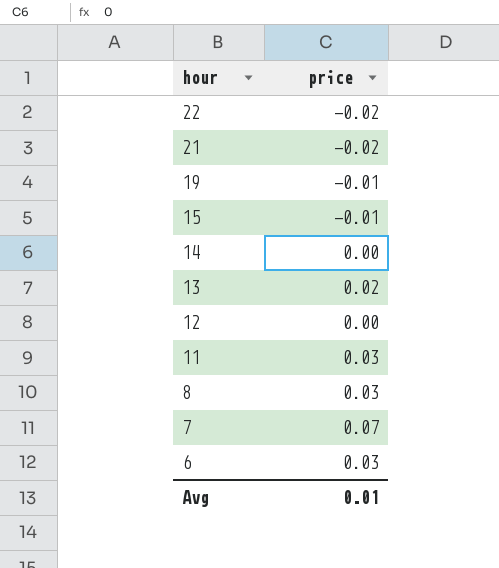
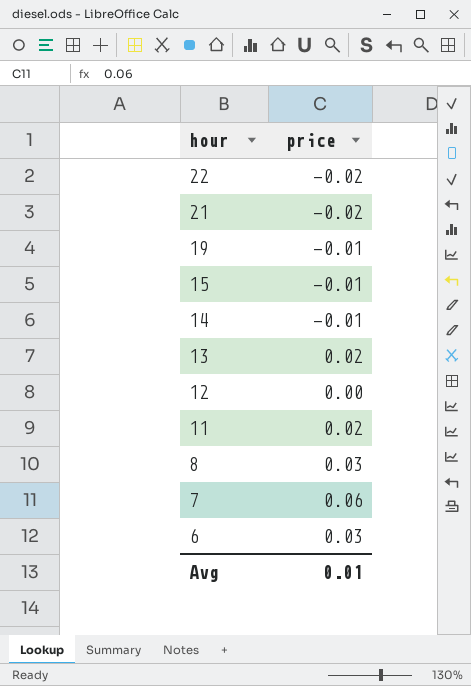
14 | price: 0.00 -> -0.01
11 | price: 0.03 -> 0.02
7 | price: 0.07 -> 0.06

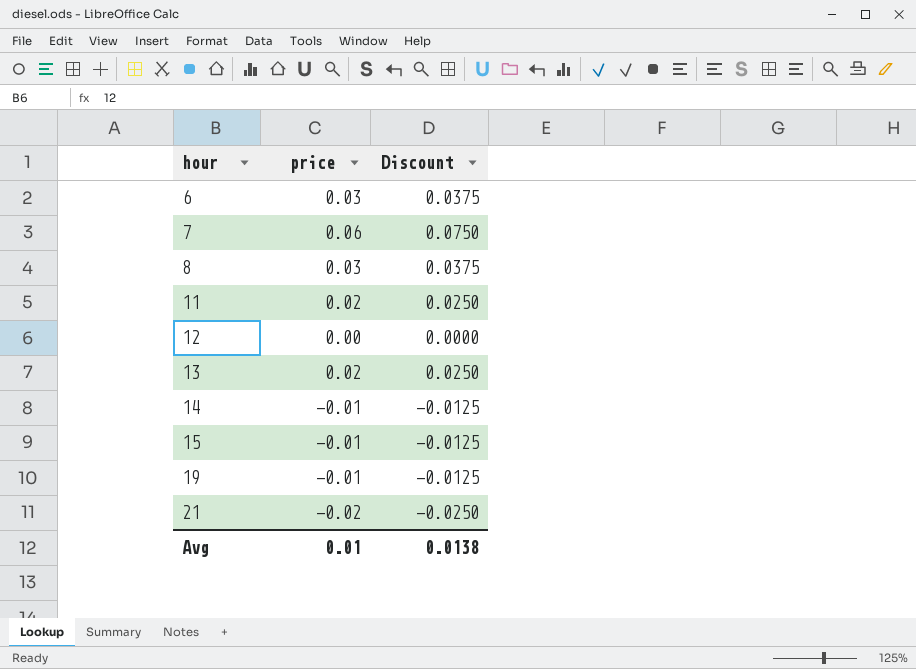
row order: hour descending -> hour ascending
column Discount | formula: none -> [price] * 1.25
row 22: -0.02 -> none

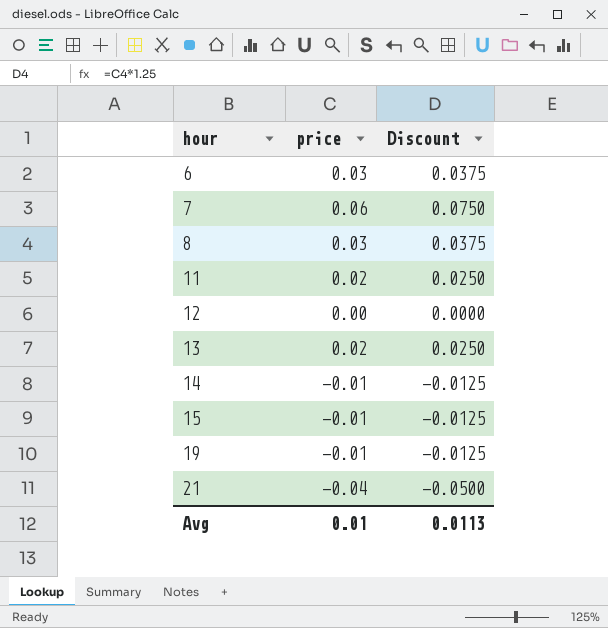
21 | price: -0.02 -> -0.04
21 | Discount: -0.0250 -> -0.0500
Avg | Discount: 0.0138 -> 0.0113

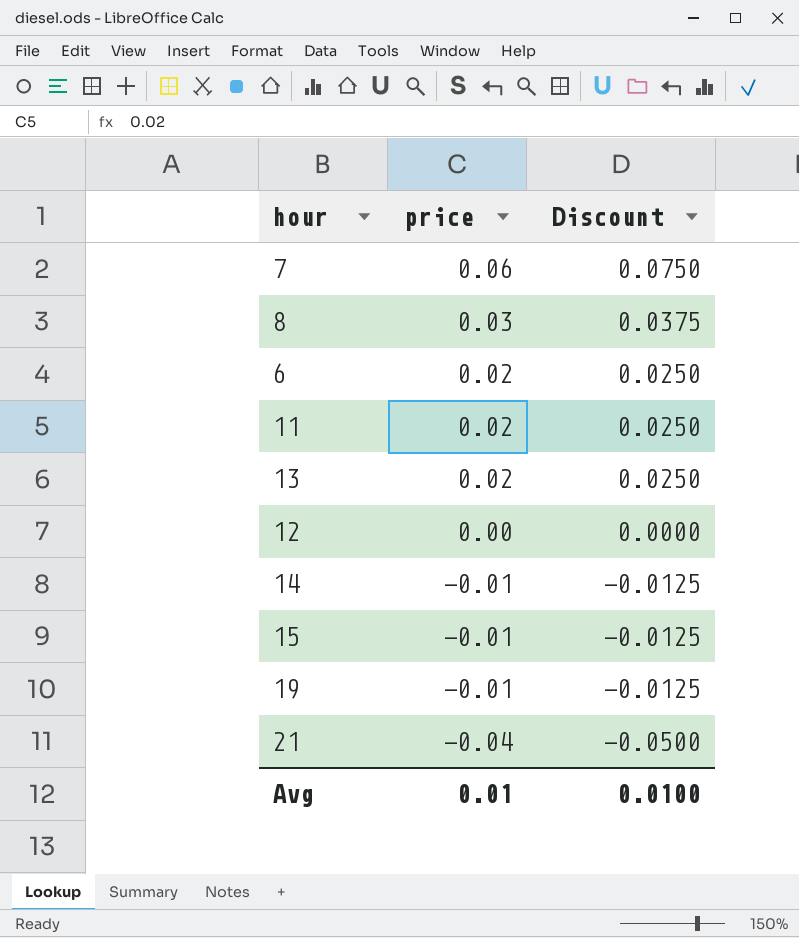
row order: hour ascending -> price descending
6 | price: 0.03 -> 0.02
6 | Discount: 0.0375 -> 0.0250
Avg | Discount: 0.0113 -> 0.0100

